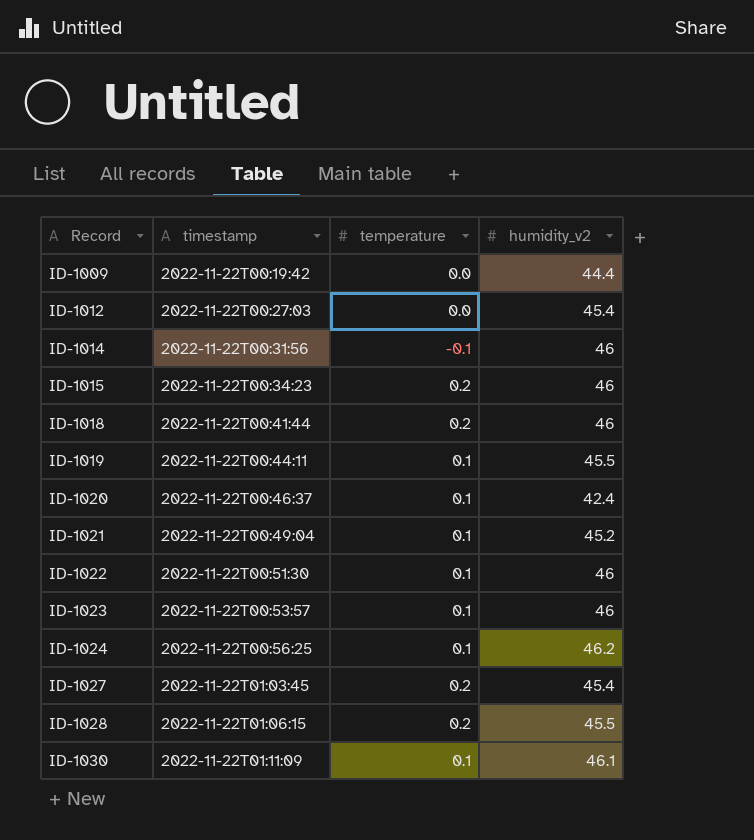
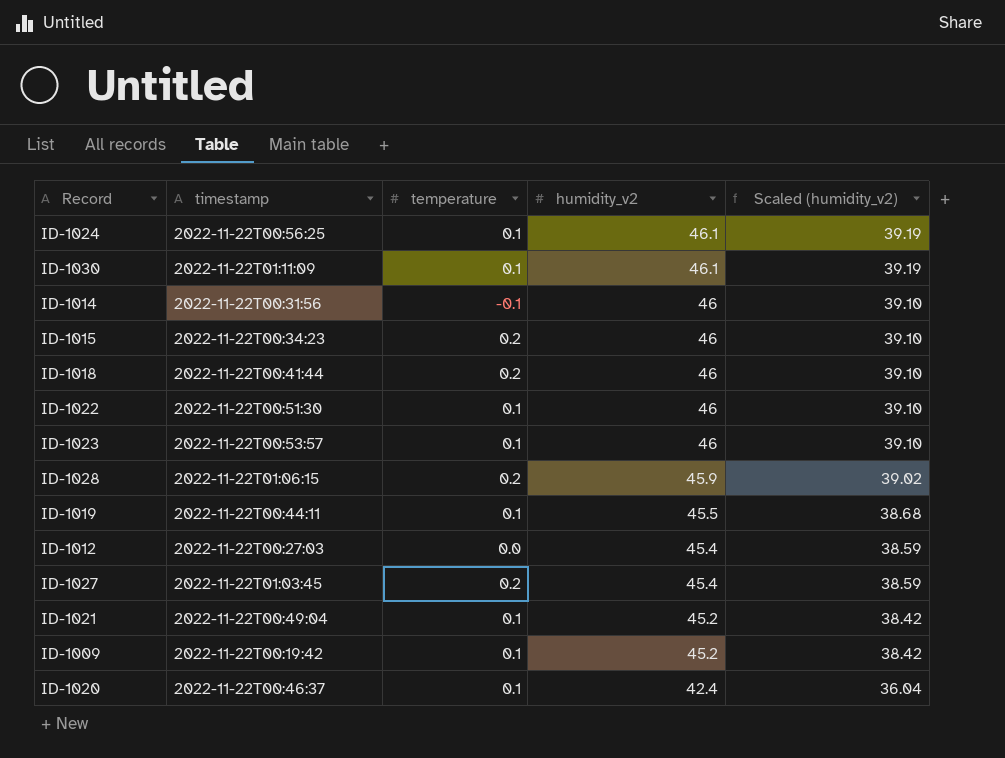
row order: Record ascending -> humidity_v2 descending
column Scaled (humidity_v2) | formula: none -> [humidity_v2] * 0.85
ID-1024 | humidity_v2: 46.2 -> 46.1
ID-1028 | humidity_v2: 45.5 -> 45.9
ID-1009 | temperature: 0.0 -> 0.1
ID-1009 | humidity_v2: 44.4 -> 45.2

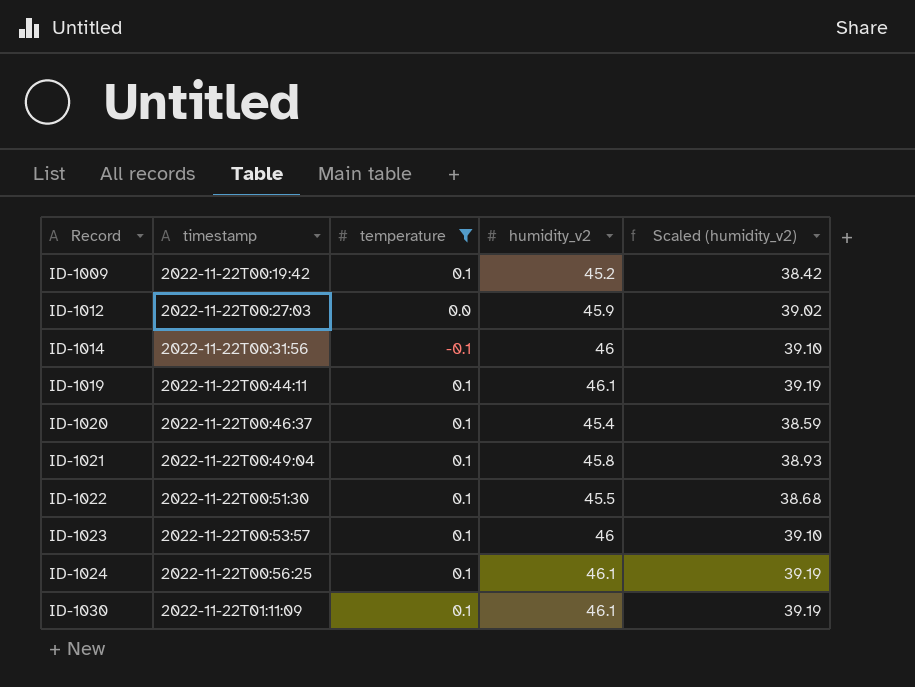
filter: none -> temperature != 0.2
row order: humidity_v2 descending -> Record ascending
ID-1012 | humidity_v2: 45.4 -> 45.9
ID-1012 | Scaled (humidity_v2): 38.59 -> 39.02
ID-1019 | humidity_v2: 45.5 -> 46.1
ID-1019 | Scaled (humidity_v2): 38.68 -> 39.19
ID-1020 | humidity_v2: 42.4 -> 45.4
ID-1020 | Scaled (humidity_v2): 36.04 -> 38.59
ID-1021 | humidity_v2: 45.2 -> 45.8
ID-1021 | Scaled (humidity_v2): 38.42 -> 38.93
ID-1022 | humidity_v2: 46 -> 45.5
ID-1022 | Scaled (humidity_v2): 39.10 -> 38.68

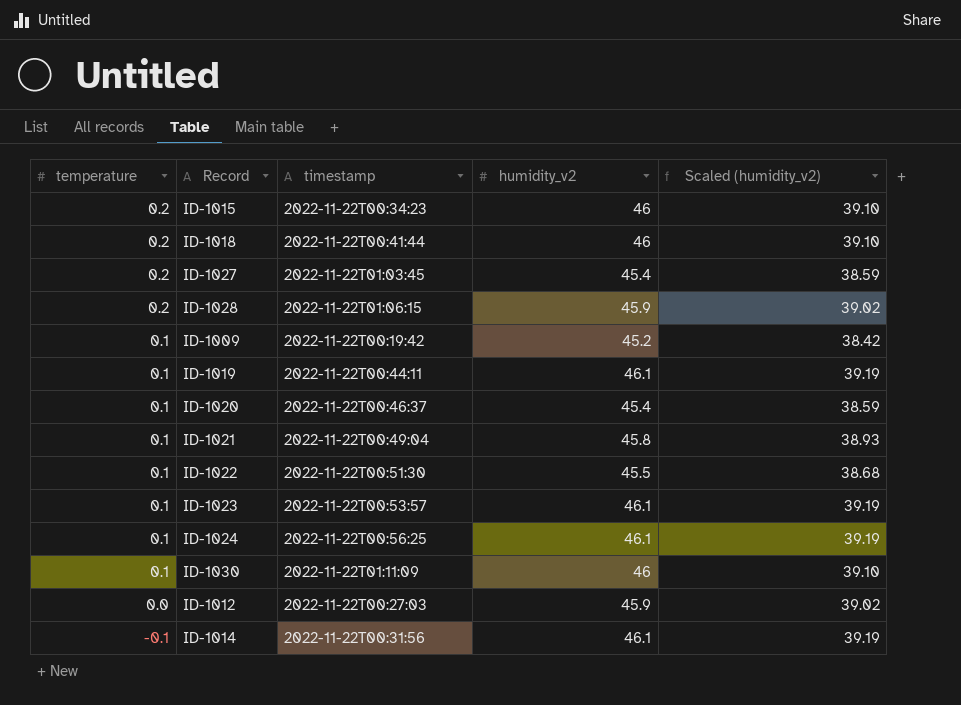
filter: temperature != 0.2 -> none
row order: Record ascending -> temperature descending
column temperature | position: 3 -> 1
ID-1023 | humidity_v2: 46 -> 46.1
ID-1023 | Scaled (humidity_v2): 39.10 -> 39.19
ID-1030 | humidity_v2: 46.1 -> 46
ID-1030 | Scaled (humidity_v2): 39.19 -> 39.10
ID-1014 | humidity_v2: 46 -> 46.1
ID-1014 | Scaled (humidity_v2): 39.10 -> 39.19

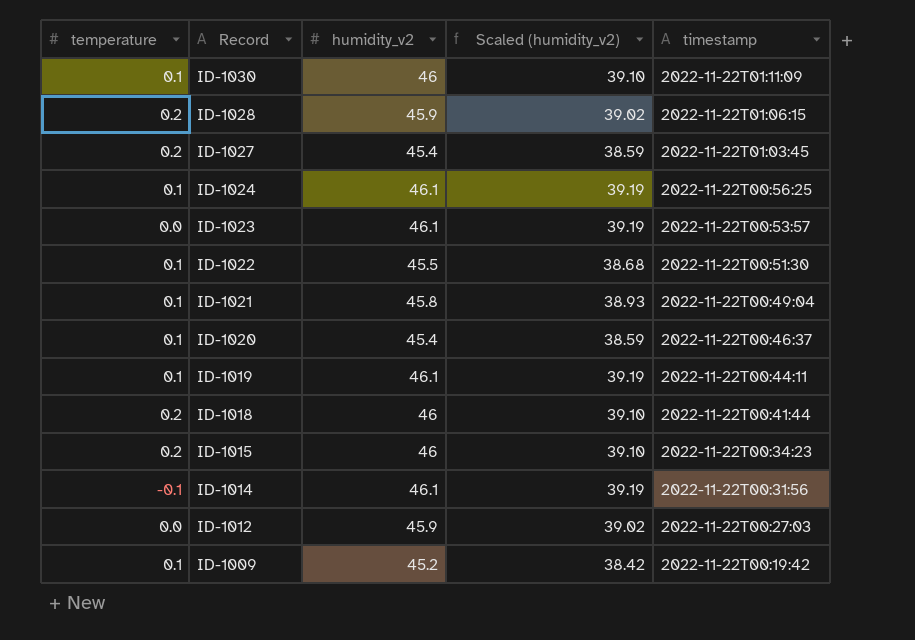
row order: temperature descending -> Record descending
column timestamp | position: 3 -> 5
ID-1023 | temperature: 0.1 -> 0.0

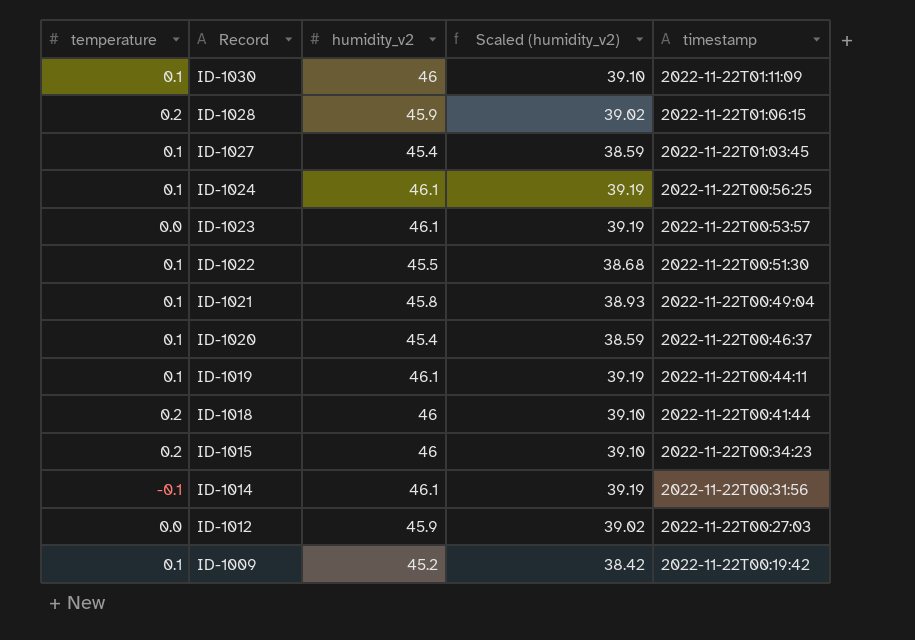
ID-1027 | temperature: 0.2 -> 0.1

